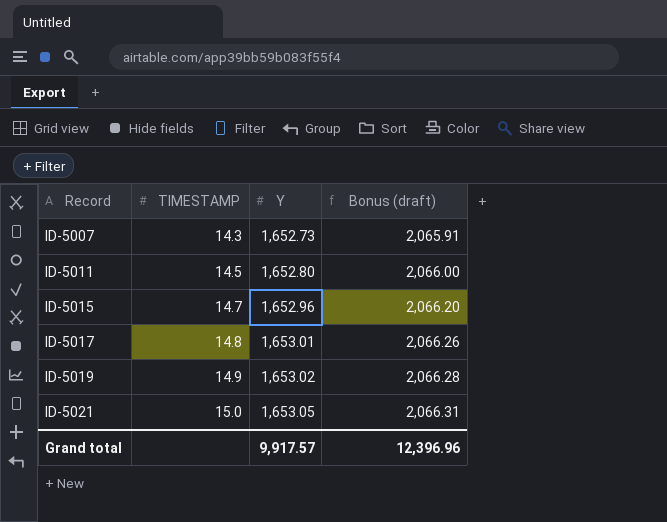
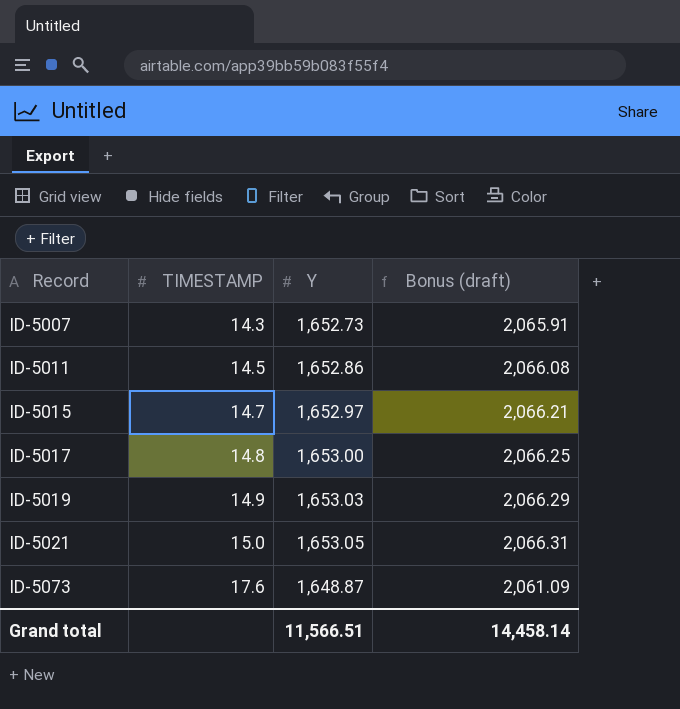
ID-5011 | Y: 1,652.80 -> 1,652.86
ID-5011 | Bonus (draft): 2,066.00 -> 2,066.08
ID-5015 | Y: 1,652.96 -> 1,652.97
ID-5015 | Bonus (draft): 2,066.20 -> 2,066.21
ID-5017 | Y: 1,653.01 -> 1,653.00
ID-5017 | Bonus (draft): 2,066.26 -> 2,066.25
ID-5019 | Y: 1,653.02 -> 1,653.03
ID-5019 | Bonus (draft): 2,066.28 -> 2,066.29
row ID-5073: none -> 17.6 | 1,648.87 | 2,061.09
Grand total | Y: 9,917.57 -> 11,566.51
Grand total | Bonus (draft): 12,396.96 -> 14,458.14

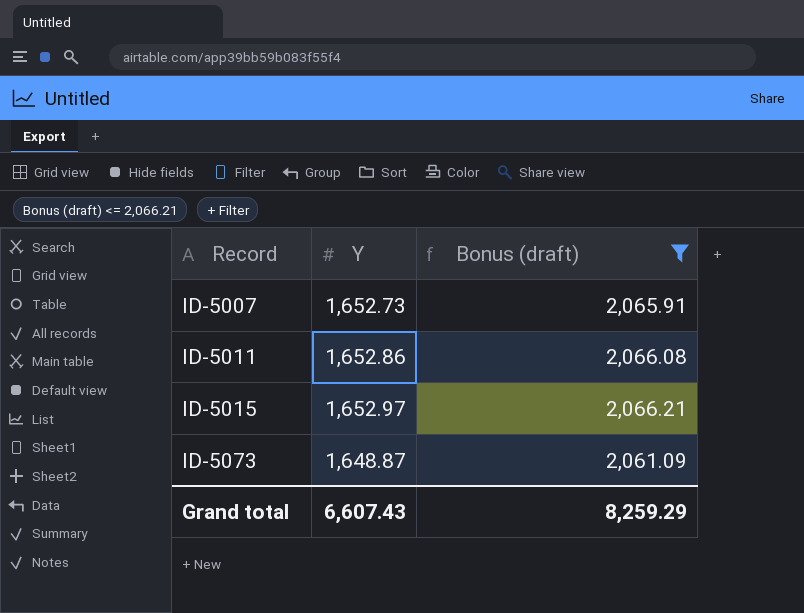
filter: none -> Bonus (draft) <= 2,066.21
column TIMESTAMP | position: 2 -> none
Grand total | Y: 11,566.51 -> 6,607.43
Grand total | Bonus (draft): 14,458.14 -> 8,259.29

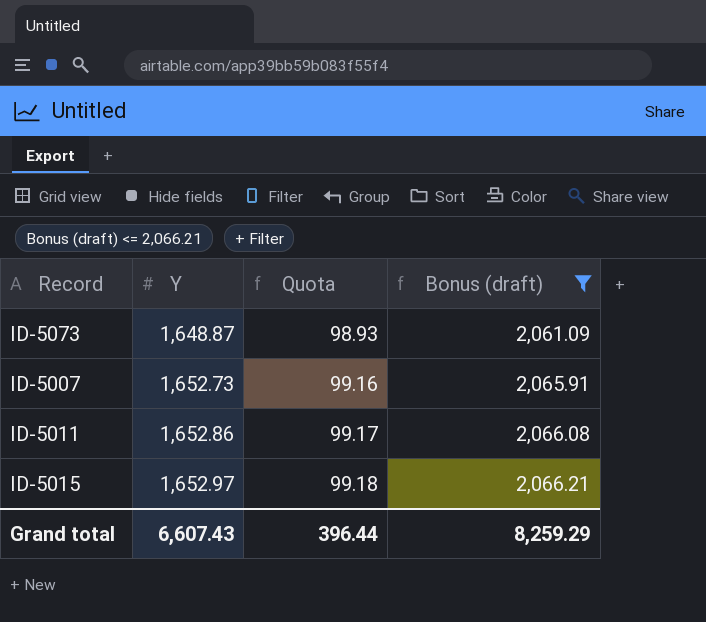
row order: Record ascending -> Y ascending
column Quota | formula: none -> [Y] * 0.06

